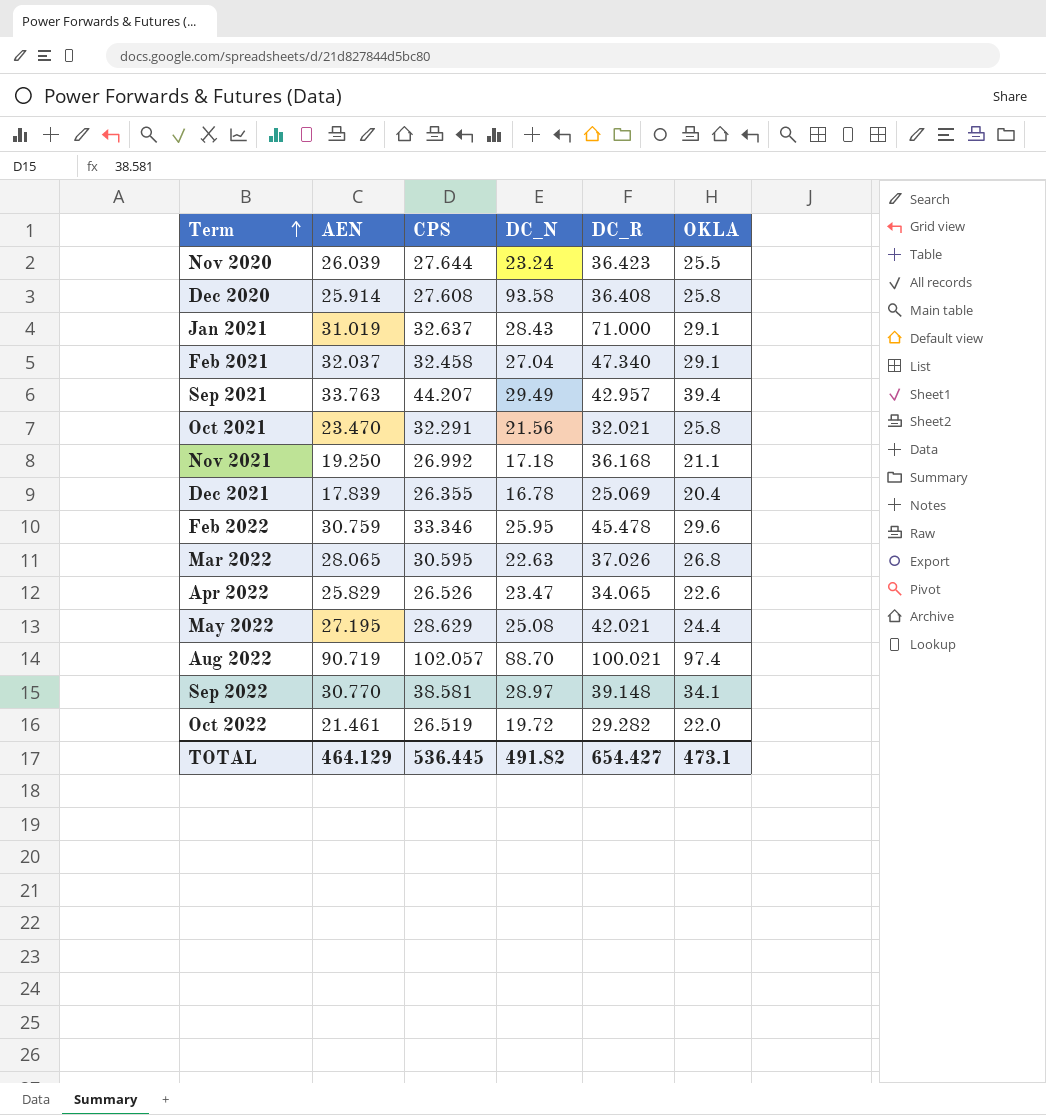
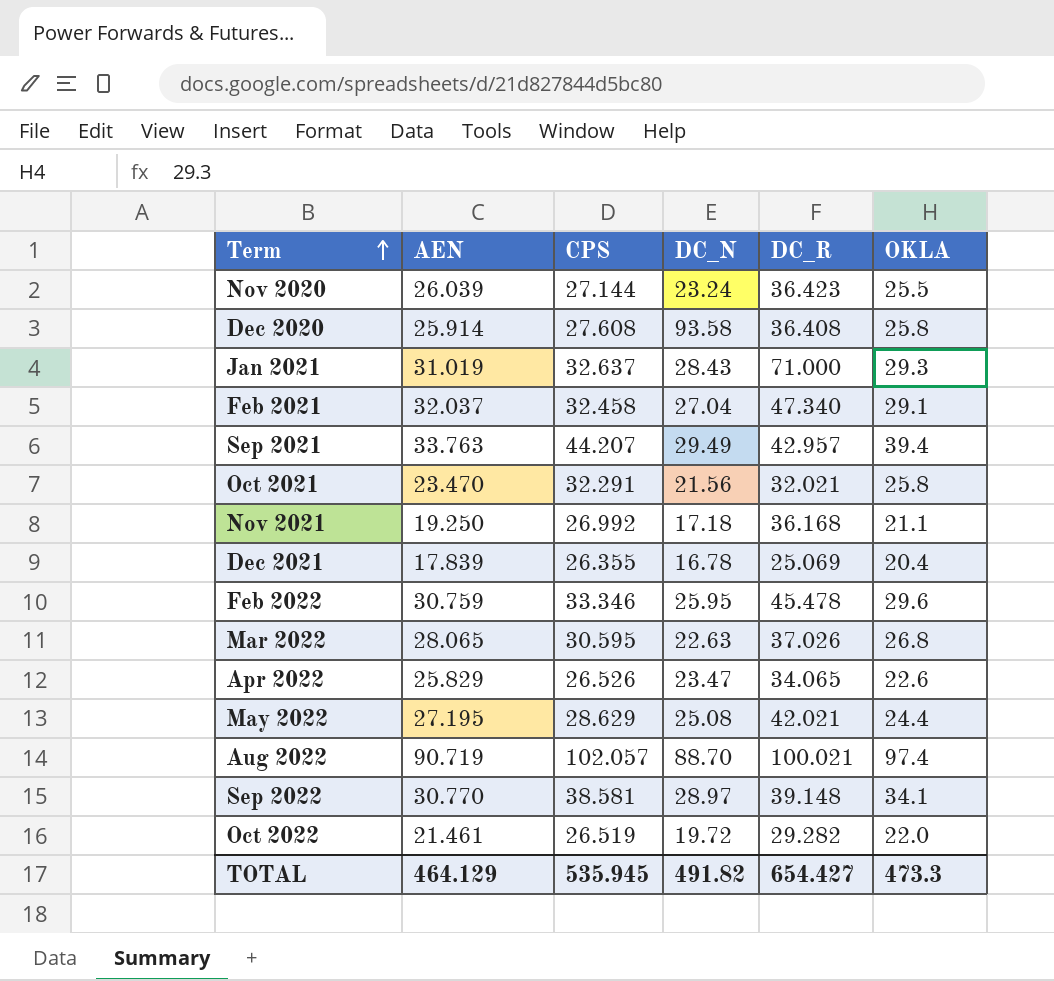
Nov 2020 | CPS: 27.644 -> 27.144
Jan 2021 | OKLA: 29.1 -> 29.3
TOTAL | CPS: 536.445 -> 535.945
TOTAL | OKLA: 473.1 -> 473.3

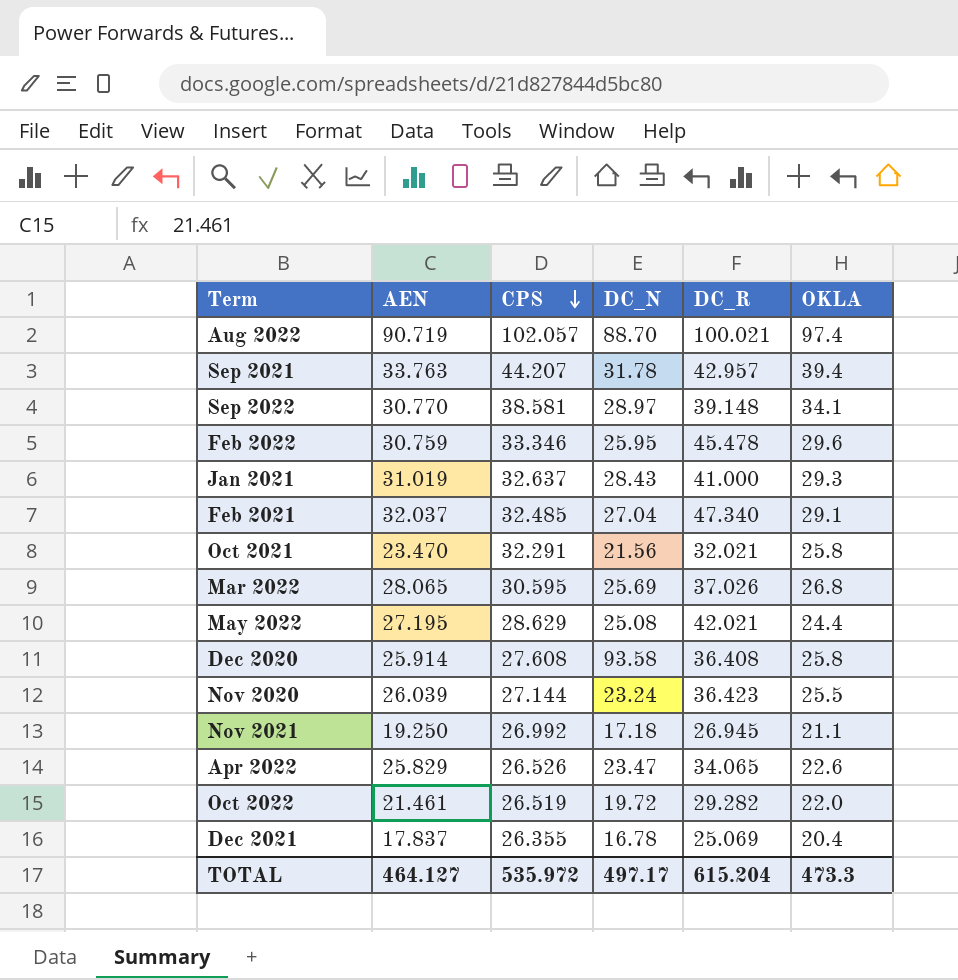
row order: Term ascending -> CPS descending
Sep 2021 | DC_N: 29.49 -> 31.78
Jan 2021 | DC_R: 71.000 -> 41.000
Feb 2021 | CPS: 32.458 -> 32.485
Mar 2022 | DC_N: 22.63 -> 25.69
Nov 2021 | DC_R: 36.168 -> 26.945
Dec 2021 | AEN: 17.839 -> 17.837
TOTAL | AEN: 464.129 -> 464.127
TOTAL | CPS: 535.945 -> 535.972
TOTAL | DC_N: 491.82 -> 497.17
TOTAL | DC_R: 654.427 -> 615.204

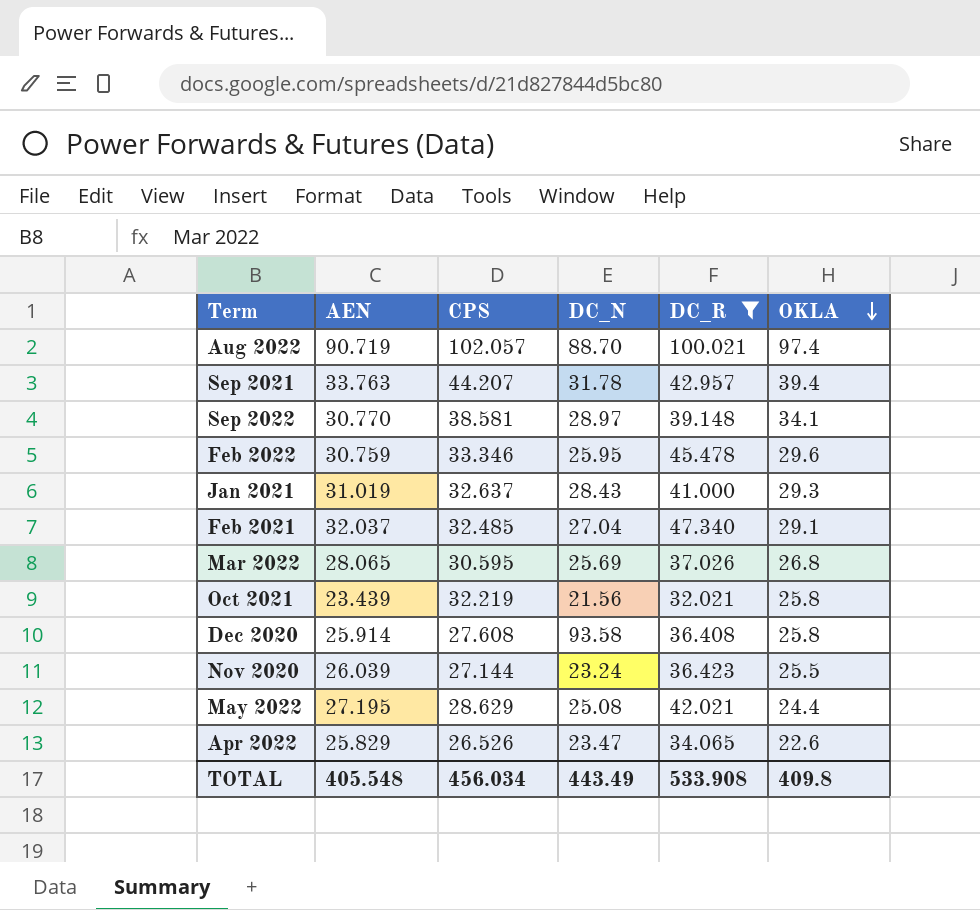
filter: none -> DC_R >= 32.021
row order: CPS descending -> OKLA descending
Oct 2021 | AEN: 23.470 -> 23.439
Oct 2021 | CPS: 32.291 -> 32.219
TOTAL | AEN: 464.127 -> 405.548
TOTAL | CPS: 535.972 -> 456.034
TOTAL | DC_N: 497.17 -> 443.49
TOTAL | DC_R: 615.204 -> 533.908
TOTAL | OKLA: 473.3 -> 409.8

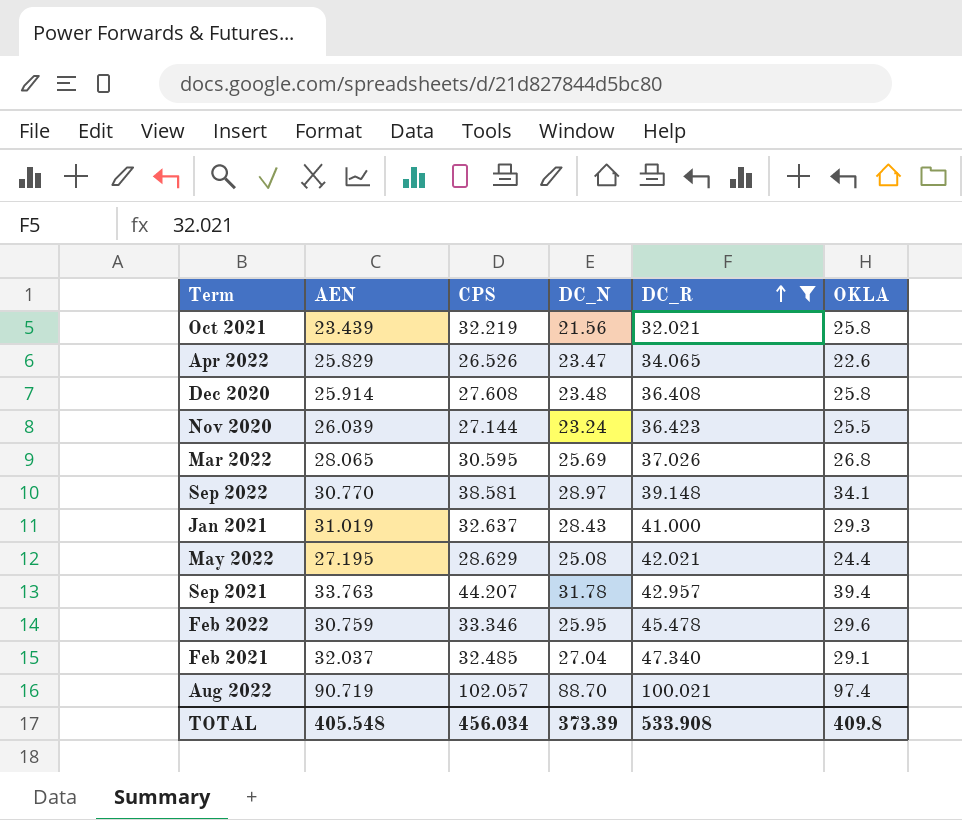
row order: OKLA descending -> DC_R ascending
Dec 2020 | DC_N: 93.58 -> 23.48
TOTAL | DC_N: 443.49 -> 373.39

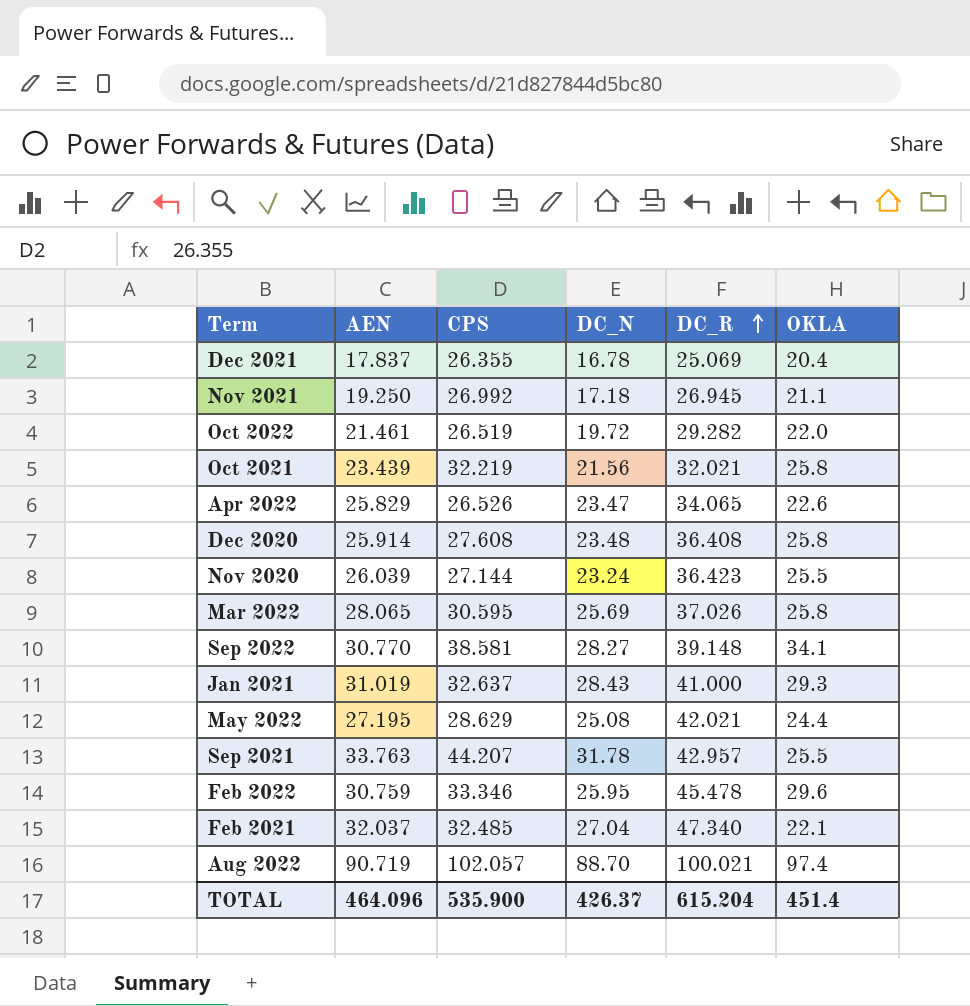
filter: DC_R >= 32.021 -> none
Mar 2022 | OKLA: 26.8 -> 25.8
Sep 2022 | DC_N: 28.97 -> 28.27
Sep 2021 | OKLA: 39.4 -> 25.5
Feb 2021 | OKLA: 29.1 -> 22.1
TOTAL | AEN: 405.548 -> 464.096
TOTAL | CPS: 456.034 -> 535.900
TOTAL | DC_N: 373.39 -> 426.37
TOTAL | DC_R: 533.908 -> 615.204
TOTAL | OKLA: 409.8 -> 451.4

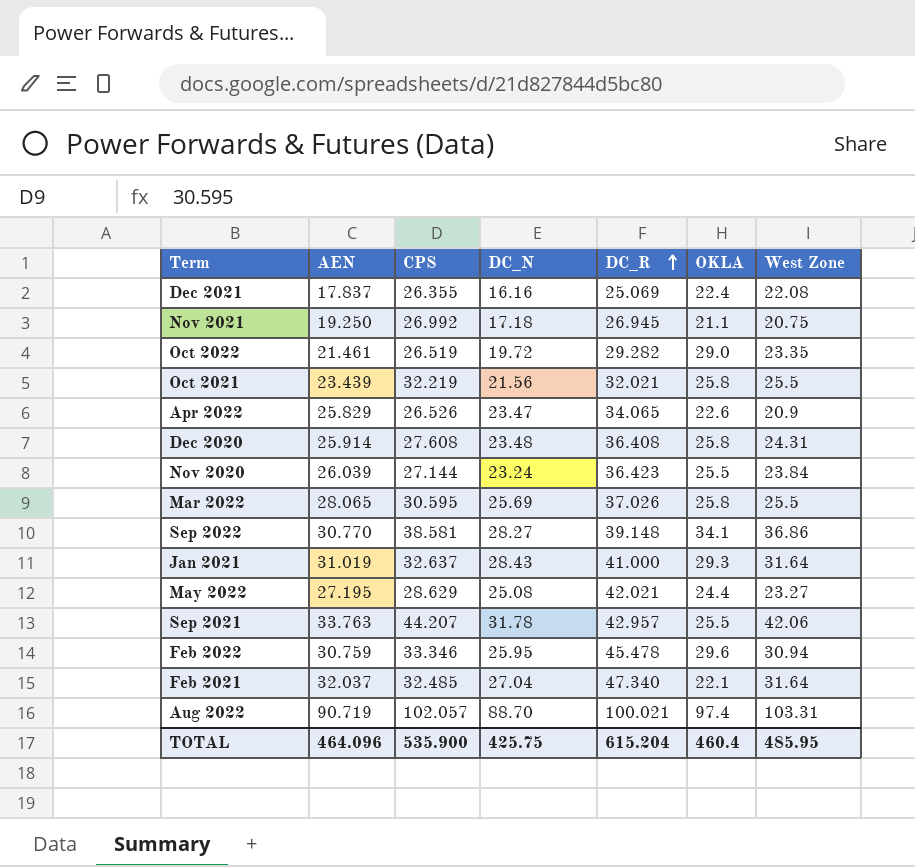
column West Zone | position: none -> 7
Dec 2021 | DC_N: 16.78 -> 16.16
Dec 2021 | OKLA: 20.4 -> 22.4
Oct 2022 | OKLA: 22.0 -> 29.0
TOTAL | DC_N: 426.37 -> 425.75
TOTAL | OKLA: 451.4 -> 460.4

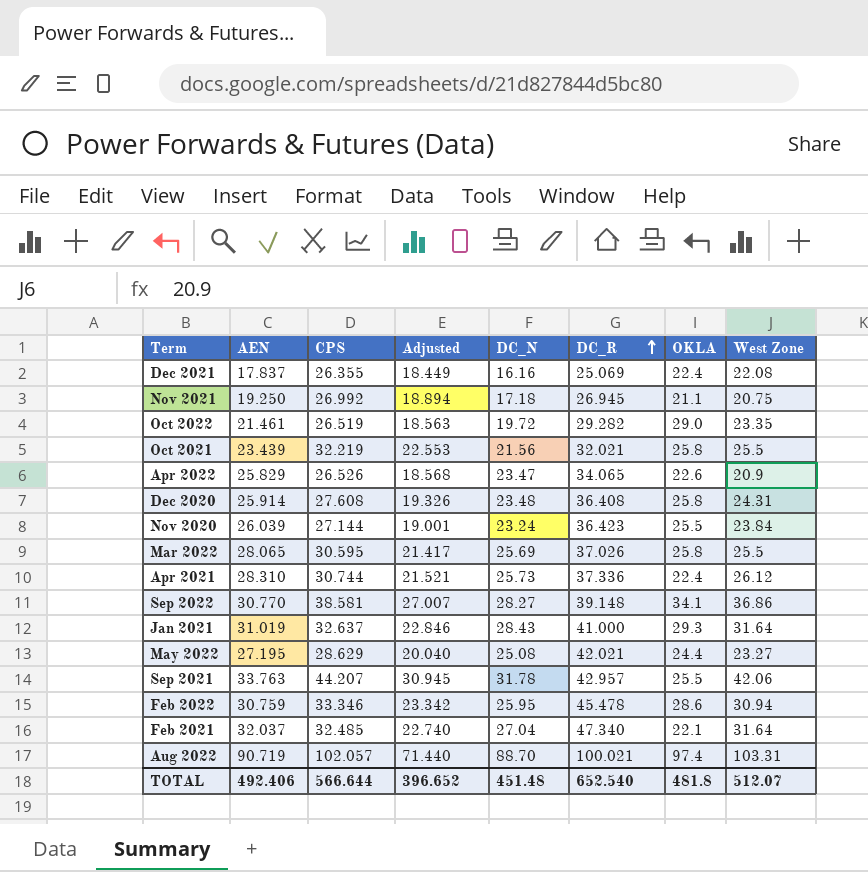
column Adjusted | formula: none -> [CPS] * 0.7
row Apr 2021: none -> 28.310 | 30.744 | 21.521 | 25.73 | 37.336 | 22.4 | 26.12
Feb 2022 | OKLA: 29.6 -> 28.6
TOTAL | AEN: 464.096 -> 492.406
TOTAL | CPS: 535.900 -> 566.644
TOTAL | DC_N: 425.75 -> 451.48
TOTAL | DC_R: 615.204 -> 652.540
TOTAL | OKLA: 460.4 -> 481.8
TOTAL | West Zone: 485.95 -> 512.07

